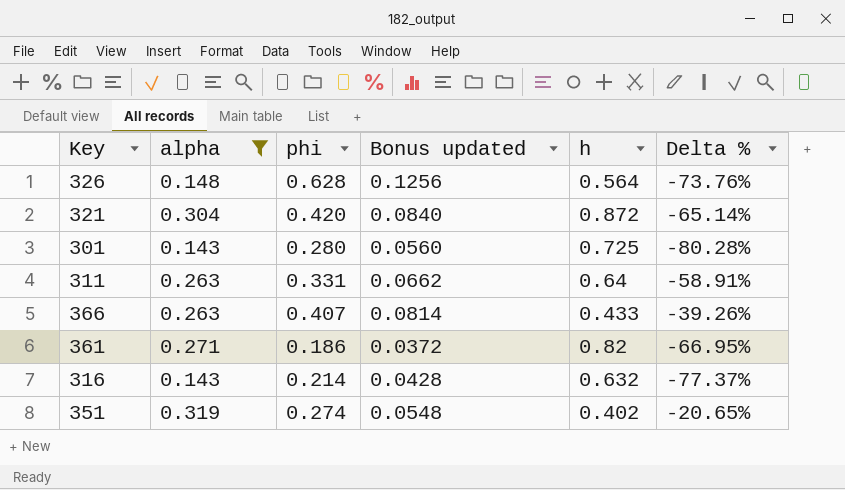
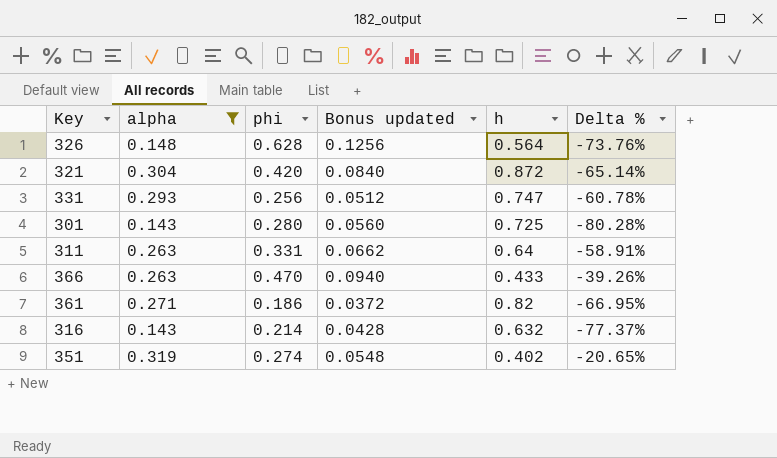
row 331: none -> 0.293 | 0.256 | 0.0512 | 0.747 | -60.78%
366 | phi: 0.407 -> 0.470
366 | Bonus updated: 0.0814 -> 0.0940

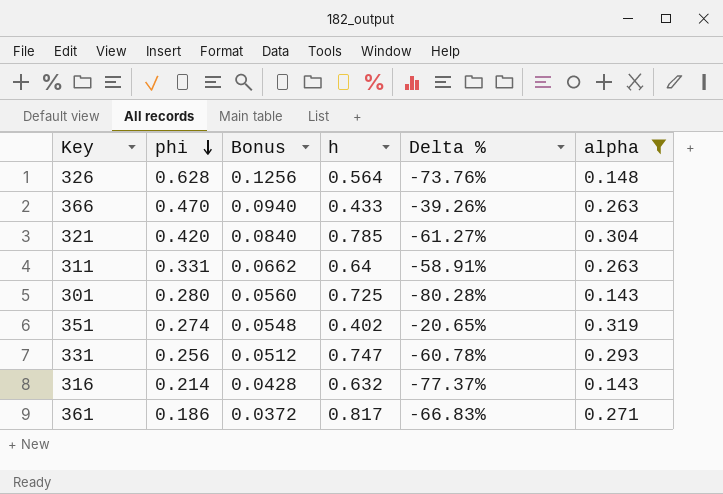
row order: none -> phi descending
column name: Bonus updated -> Bonus
column alpha | position: 2 -> 6
321 | h: 0.872 -> 0.785
321 | Delta %: -65.14% -> -61.27%
361 | h: 0.82 -> 0.817
361 | Delta %: -66.95% -> -66.83%

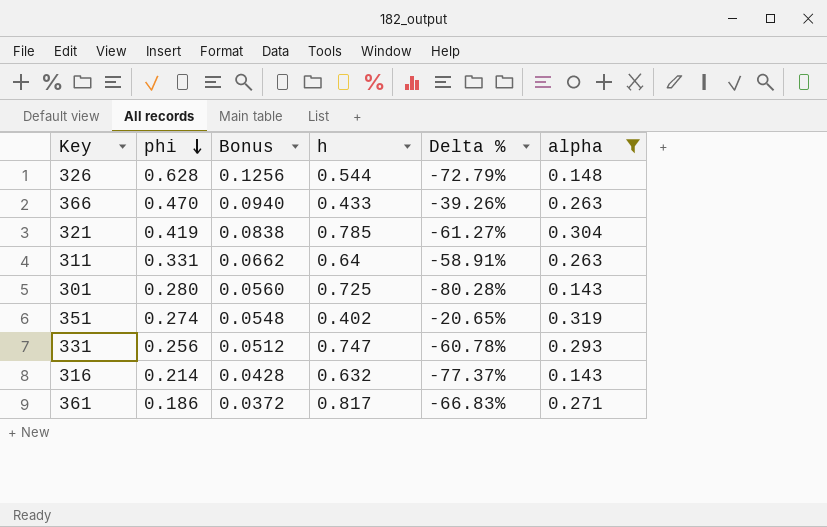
326 | h: 0.564 -> 0.544
326 | Delta %: -73.76% -> -72.79%
321 | phi: 0.420 -> 0.419
321 | Bonus: 0.0840 -> 0.0838

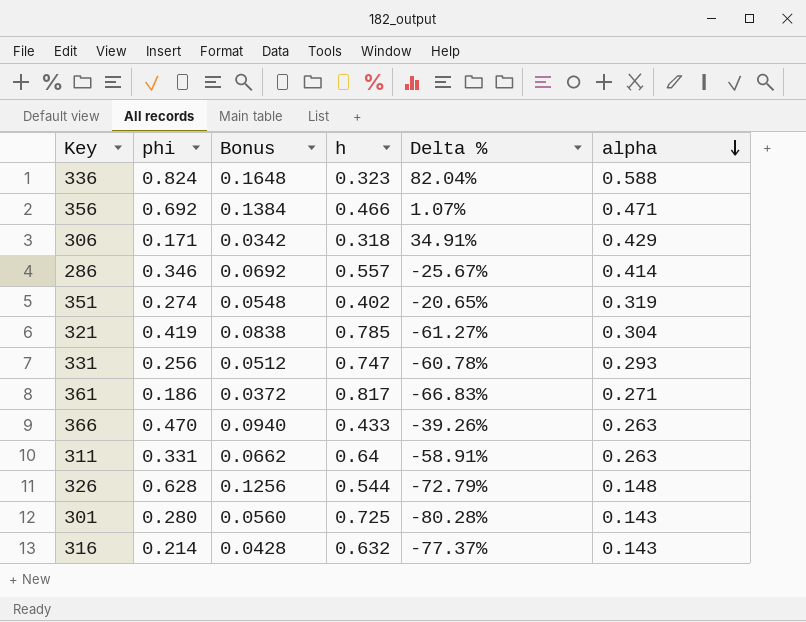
filter: alpha <= 0.319 -> none
row order: phi descending -> alpha descending

